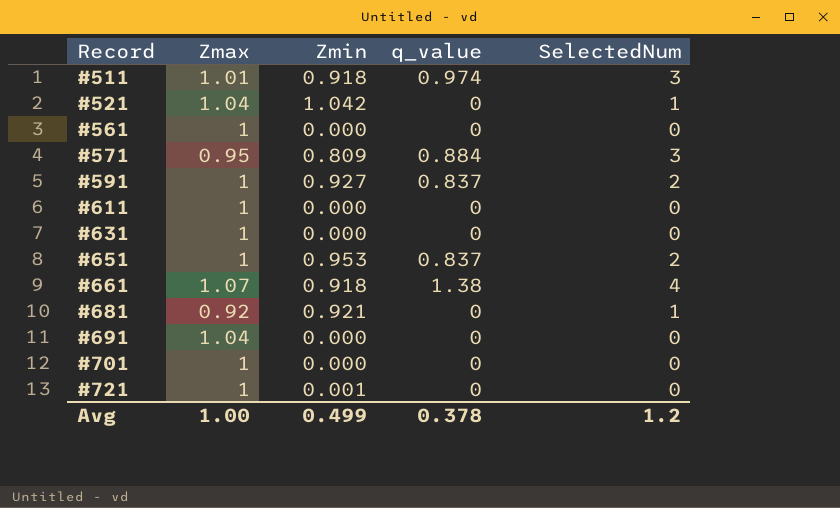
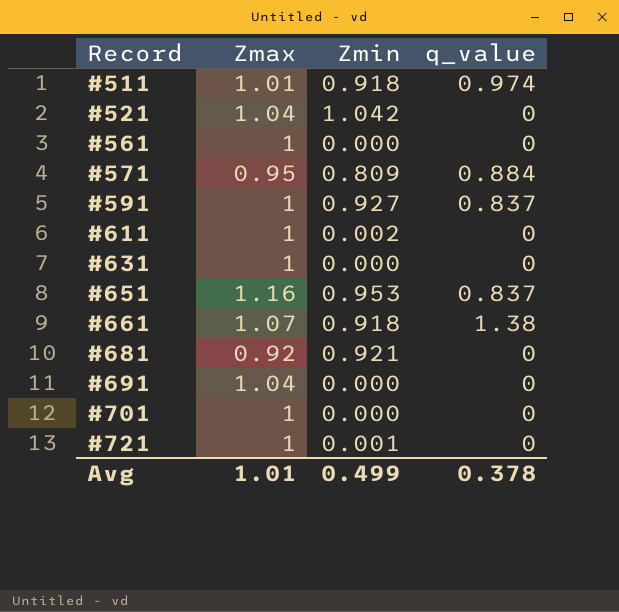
column SelectedNum | position: 5 -> none
#611 | Zmin: 0.000 -> 0.002
#651 | Zmax: 1 -> 1.16
Avg | Zmax: 1.00 -> 1.01

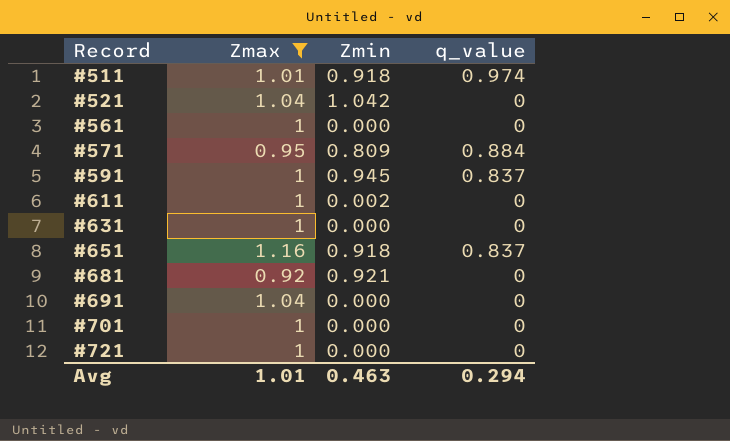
filter: none -> Zmax != 1.07
#591 | Zmin: 0.927 -> 0.945
#651 | Zmin: 0.953 -> 0.918
#721 | Zmin: 0.001 -> 0.000
Avg | Zmin: 0.499 -> 0.463
Avg | q_value: 0.378 -> 0.294

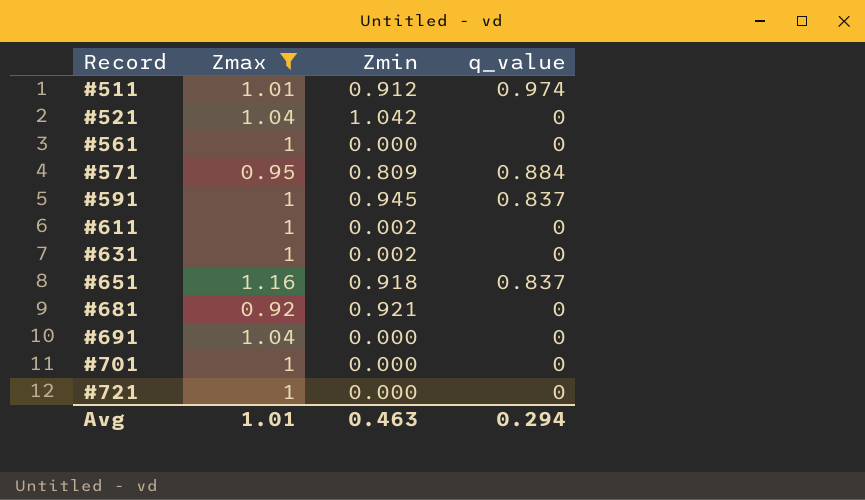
#511 | Zmin: 0.918 -> 0.912
#631 | Zmin: 0.000 -> 0.002

